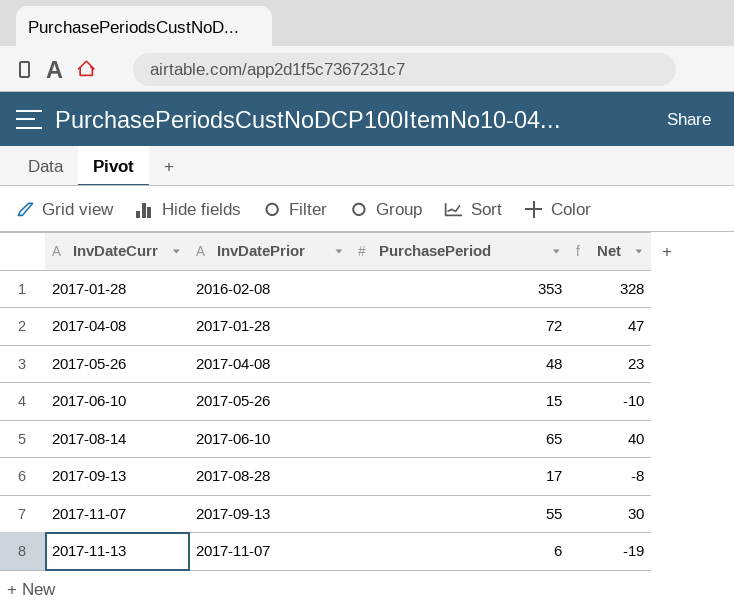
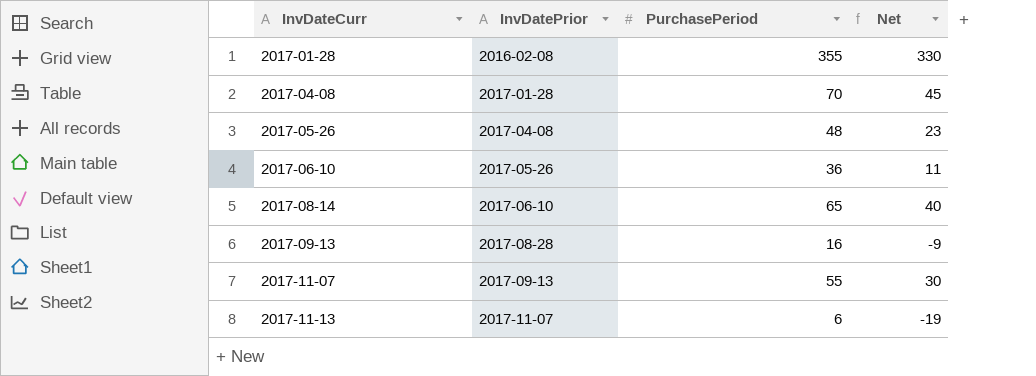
2017-01-28 | PurchasePeriod: 353 -> 355
2017-01-28 | Net: 328 -> 330
2017-04-08 | PurchasePeriod: 72 -> 70
2017-04-08 | Net: 47 -> 45
2017-06-10 | PurchasePeriod: 15 -> 36
2017-06-10 | Net: -10 -> 11
2017-09-13 | PurchasePeriod: 17 -> 16
2017-09-13 | Net: -8 -> -9

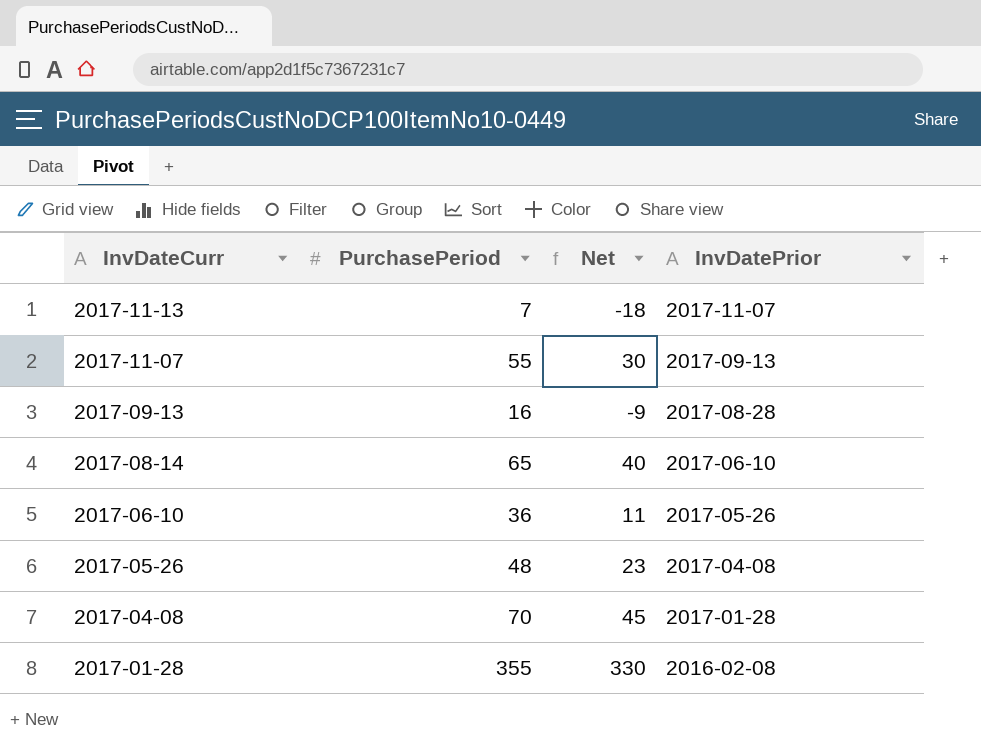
row order: InvDateCurr ascending -> InvDateCurr descending
column InvDatePrior | position: 2 -> 4
2017-11-13 | PurchasePeriod: 6 -> 7
2017-11-13 | Net: -19 -> -18

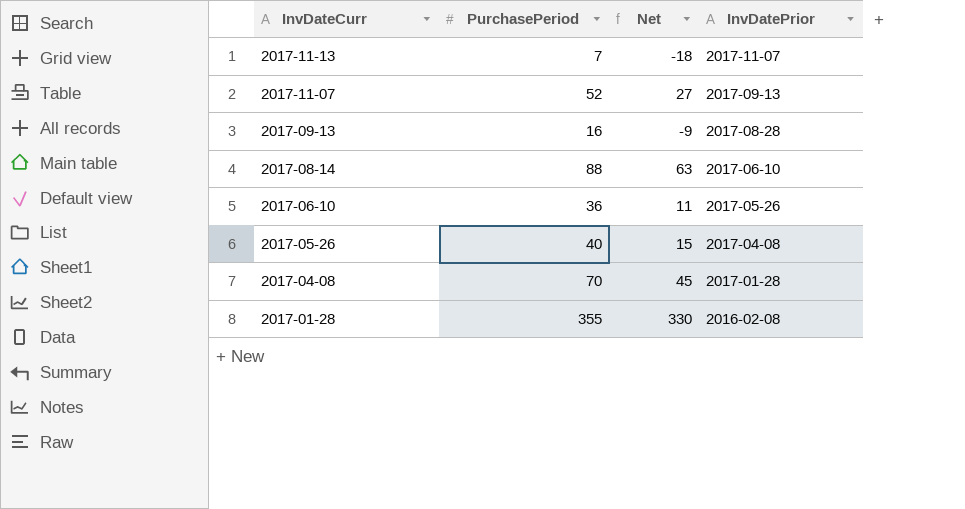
2017-11-07 | PurchasePeriod: 55 -> 52
2017-11-07 | Net: 30 -> 27
2017-08-14 | PurchasePeriod: 65 -> 88
2017-08-14 | Net: 40 -> 63
2017-05-26 | PurchasePeriod: 48 -> 40
2017-05-26 | Net: 23 -> 15

